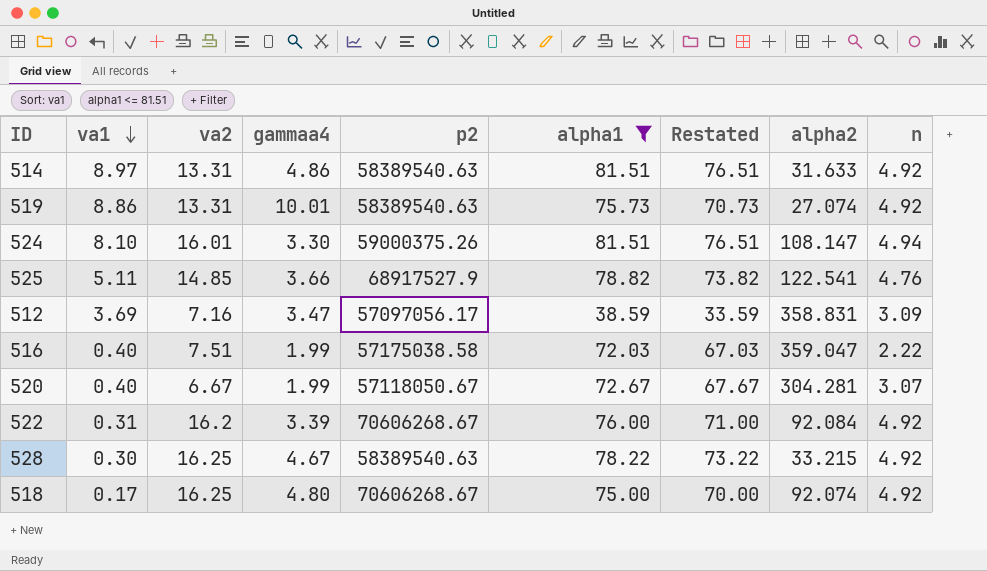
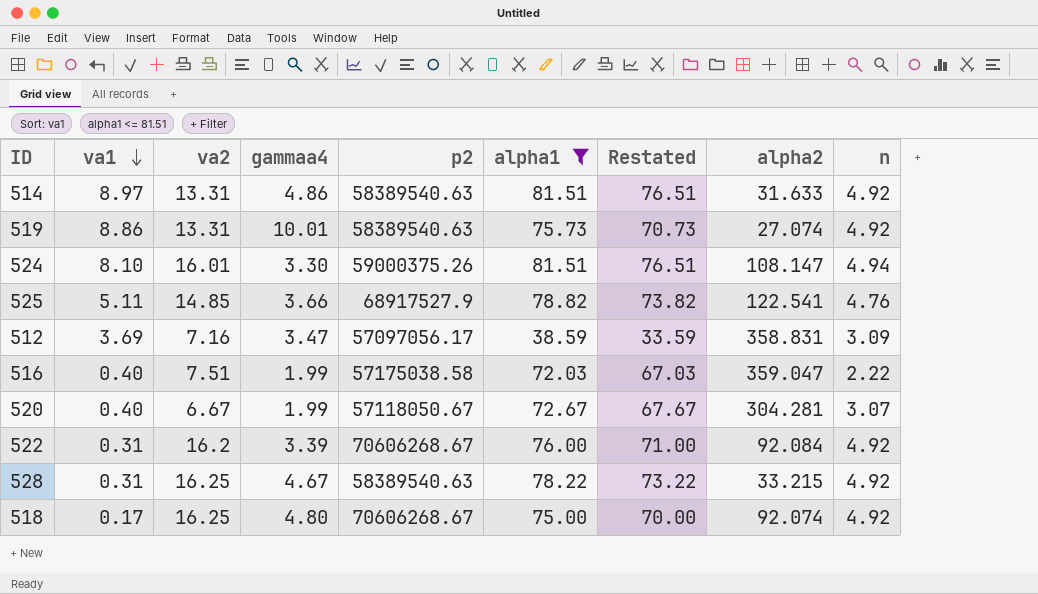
528 | va1: 0.30 -> 0.31

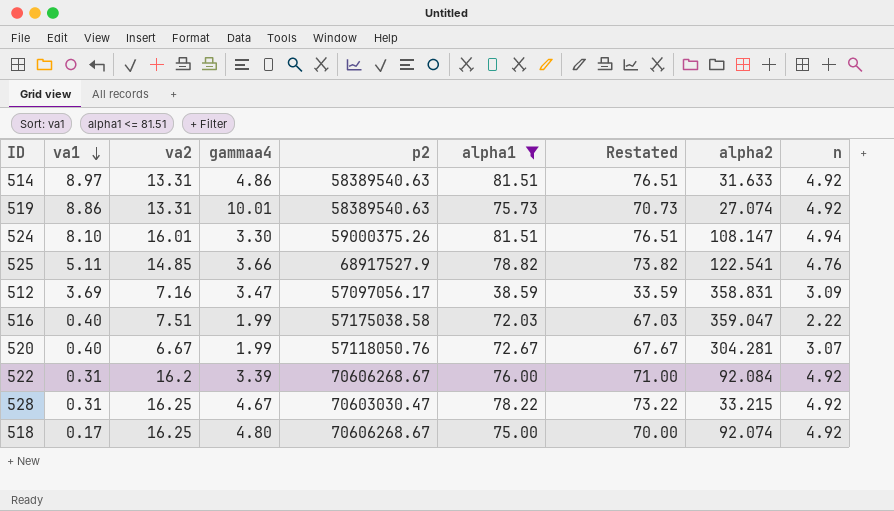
520 | p2: 57118050.67 -> 57118050.76
528 | p2: 58389540.63 -> 70603030.47

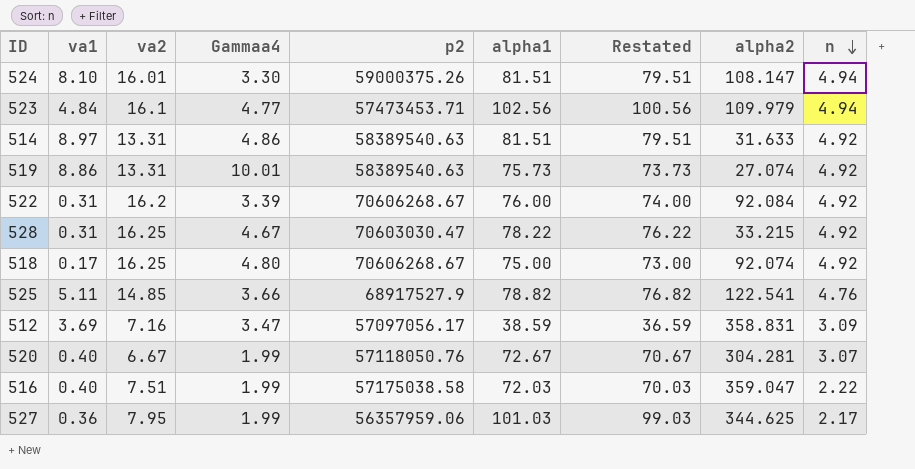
filter: alpha1 <= 81.51 -> none
row order: va1 descending -> n descending
column name: gammaa4 -> Gammaa4
column Restated | formula: [alpha1] - 5 -> [alpha1] - 2

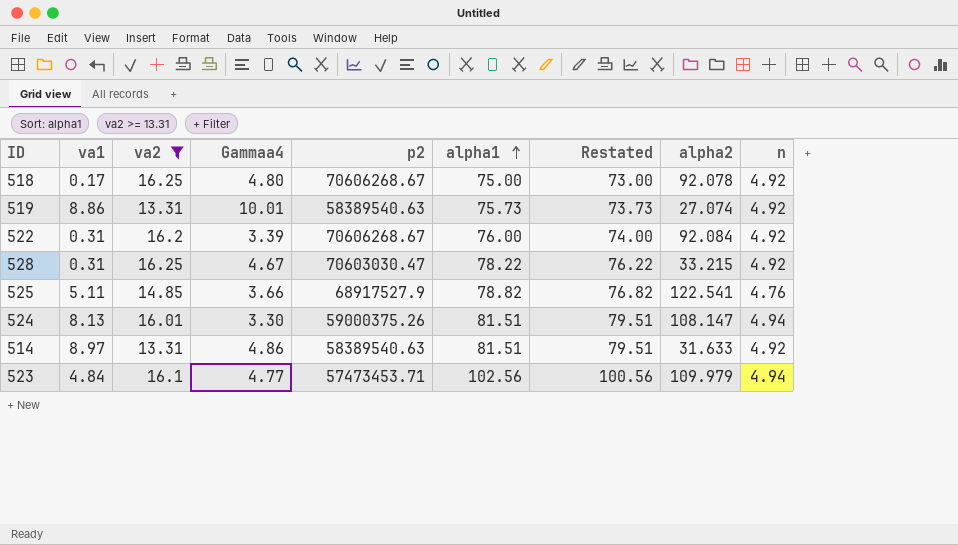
filter: none -> va2 >= 13.31
row order: n descending -> alpha1 ascending
518 | alpha2: 92.074 -> 92.078
524 | va1: 8.10 -> 8.13

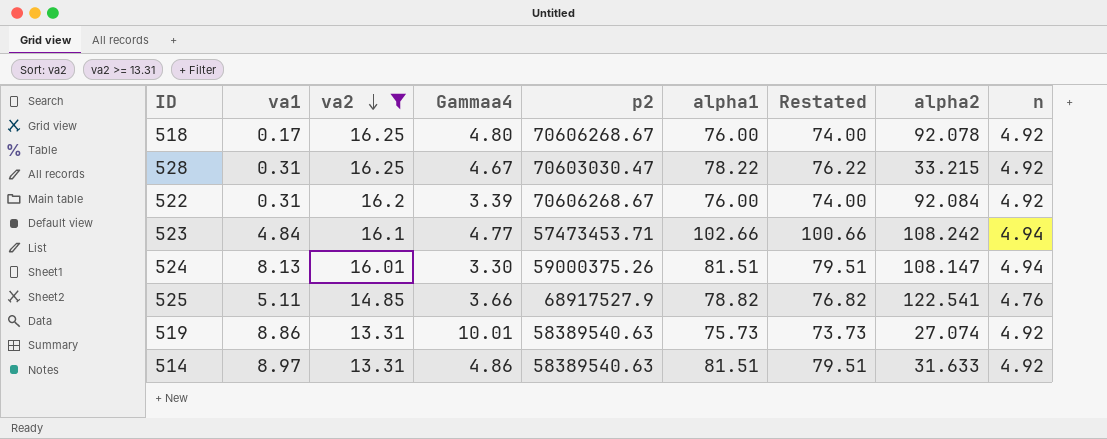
row order: alpha1 ascending -> va2 descending
518 | alpha1: 75.00 -> 76.00
518 | Restated: 73.00 -> 74.00
523 | alpha1: 102.56 -> 102.66
523 | Restated: 100.56 -> 100.66
523 | alpha2: 109.979 -> 108.242

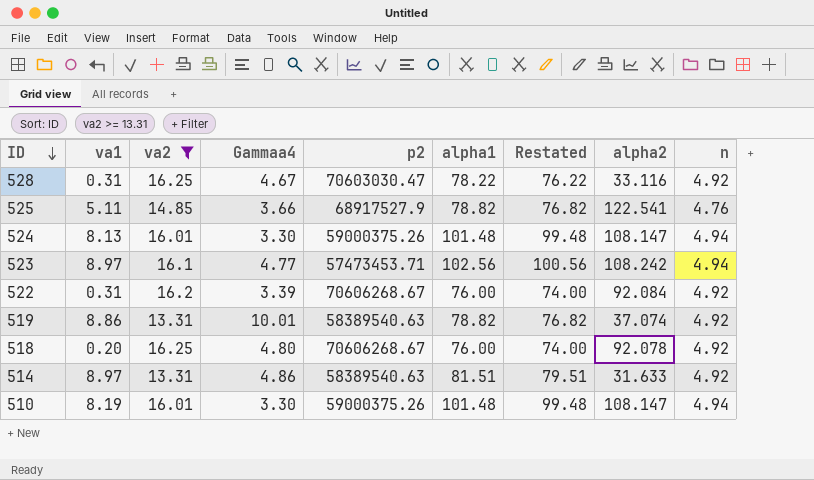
row order: va2 descending -> ID descending
528 | alpha2: 33.215 -> 33.116
524 | alpha1: 81.51 -> 101.48
524 | Restated: 79.51 -> 99.48
523 | va1: 4.84 -> 8.97
523 | alpha1: 102.66 -> 102.56
523 | Restated: 100.66 -> 100.56
519 | alpha1: 75.73 -> 78.82
519 | Restated: 73.73 -> 76.82
519 | alpha2: 27.074 -> 37.074
518 | va1: 0.17 -> 0.20
row 510: none -> 8.19 | 16.01 | 3.30 | 59000375.26 | 101.48 | 99.48 | 108.147 | 4.94

